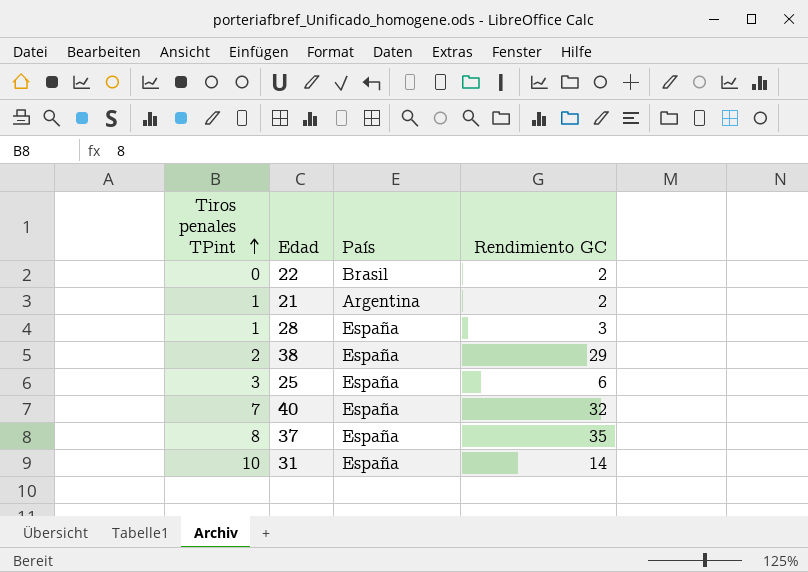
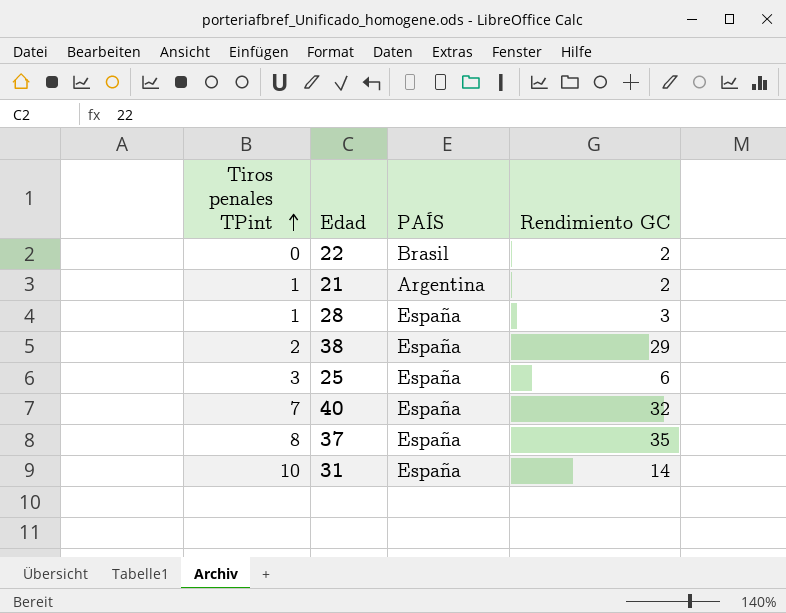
column name: País -> PAÍS

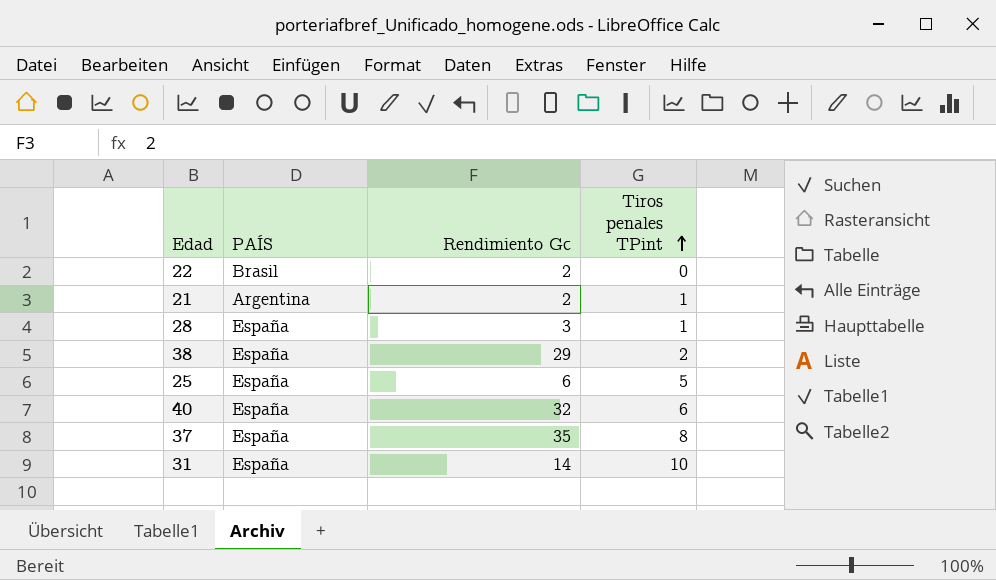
column name: Rendimiento GC -> Rendimiento Gc
column Tiros penales TPint | position: 1 -> 4
25 | Tiros penales TPint: 3 -> 5
40 | Tiros penales TPint: 7 -> 6

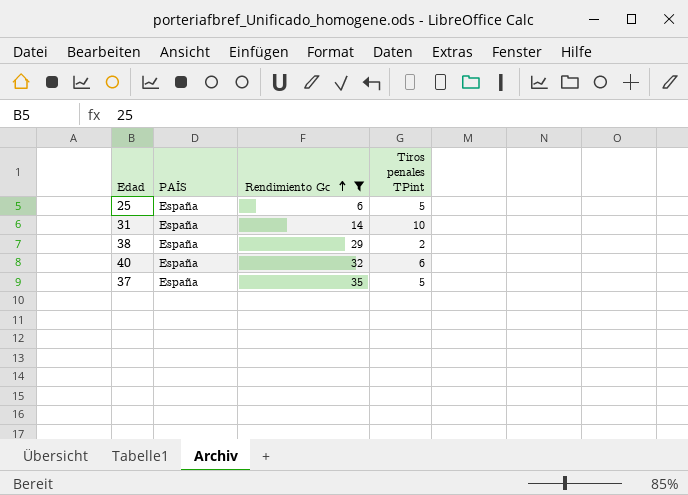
filter: none -> Rendimiento Gc >= 6
row order: Tiros penales TPint ascending -> Rendimiento Gc ascending
37 | Tiros penales TPint: 8 -> 5

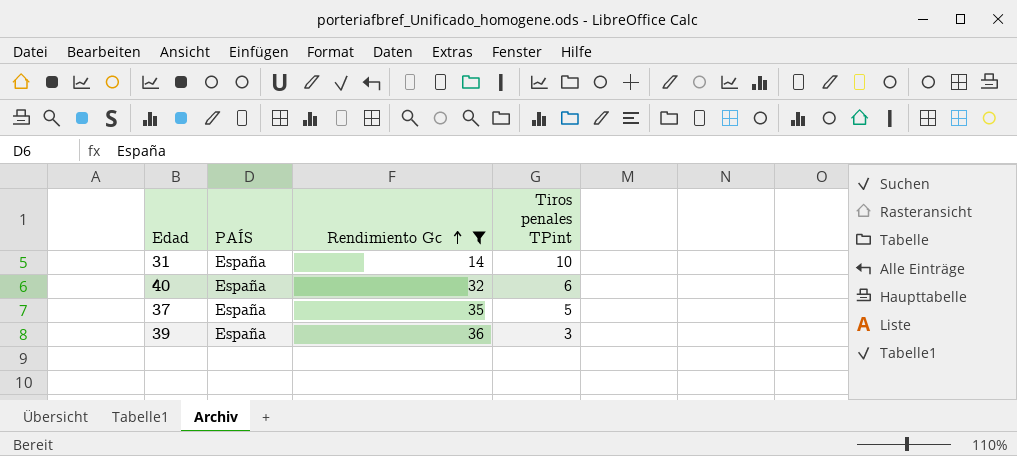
row 25: España | 6 | 5 -> none
row 38: España | 29 | 2 -> none
row 39: none -> España | 36 | 3

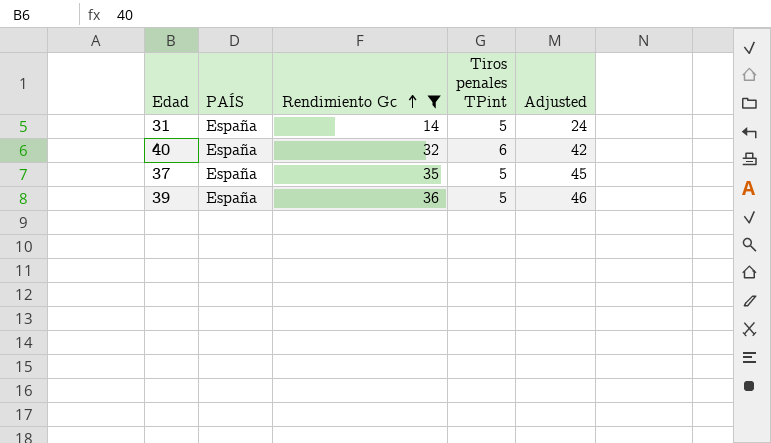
column Adjusted | formula: none -> [Rendimiento Gc] + 10
31 | Tiros penales TPint: 10 -> 5
39 | Tiros penales TPint: 3 -> 5

